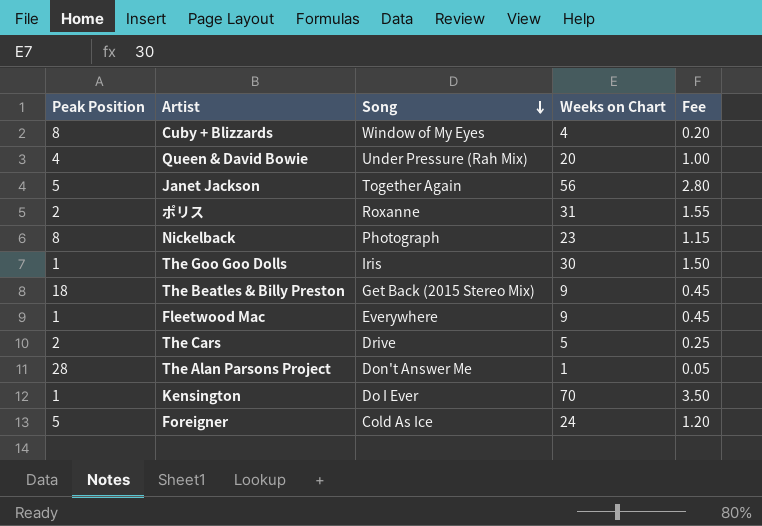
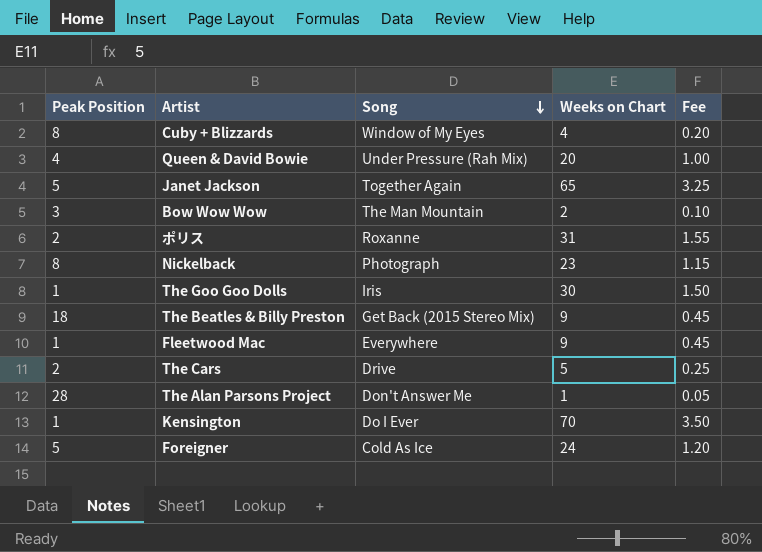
Janet Jackson | Weeks on Chart: 56 -> 65
Janet Jackson | Fee: 2.80 -> 3.25
row Bow Wow Wow: none -> 3 | The Man Mountain | 2 | 0.10

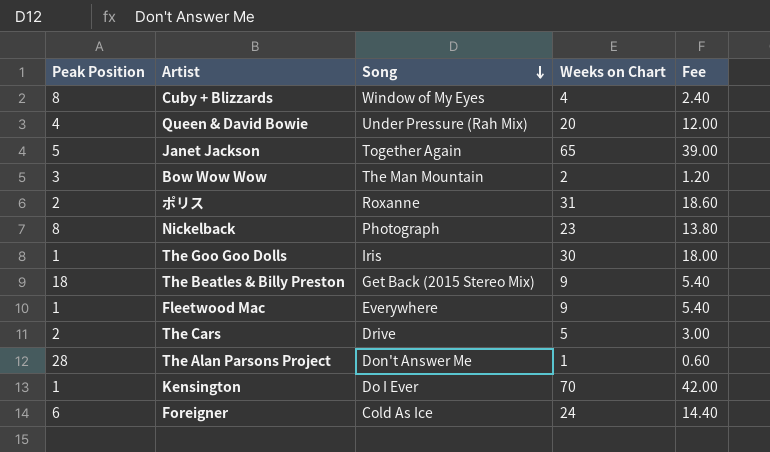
column Fee | formula: [Weeks on Chart] * 0.05 -> [Weeks on Chart] * 0.6
Foreigner | Peak Position: 5 -> 6

